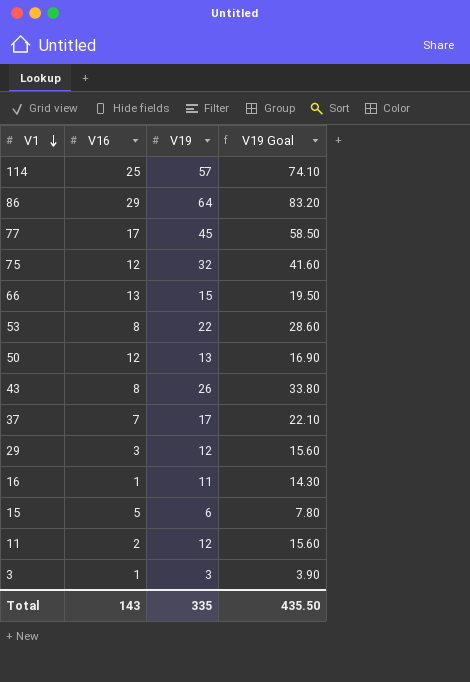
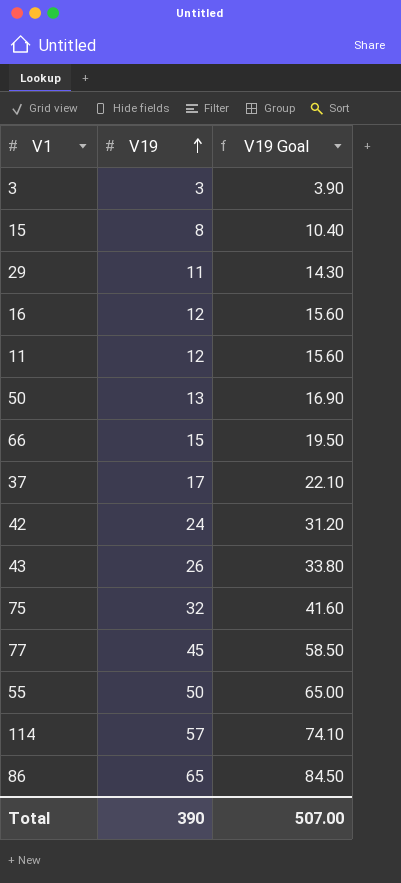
row order: V1 descending -> V19 ascending
column V16 | position: 2 -> none
row 53: 8 | 22 | 28.60 -> none
15 | V19: 6 -> 8
15 | V19 Goal: 7.80 -> 10.40
29 | V19: 12 -> 11
29 | V19 Goal: 15.60 -> 14.30
16 | V19: 11 -> 12
16 | V19 Goal: 14.30 -> 15.60
row 42: none -> 24 | 31.20
row 55: none -> 50 | 65.00
86 | V19: 64 -> 65
86 | V19 Goal: 83.20 -> 84.50
Total | V19: 335 -> 390
Total | V19 Goal: 435.50 -> 507.00

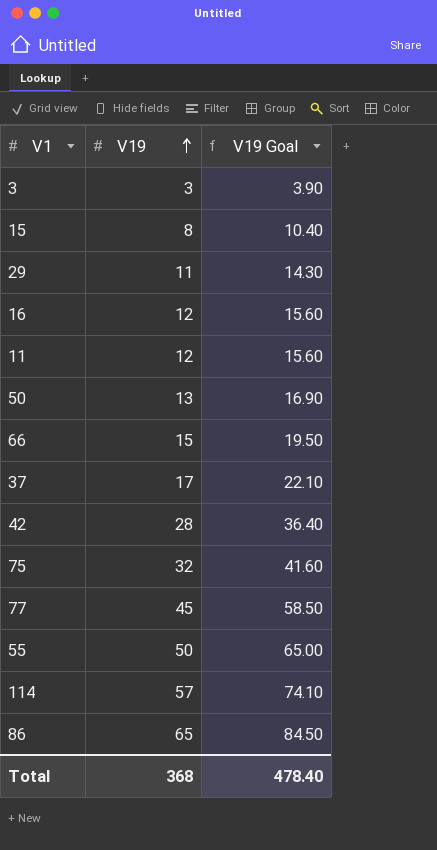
row 43: 26 | 33.80 -> none
42 | V19: 24 -> 28
42 | V19 Goal: 31.20 -> 36.40
Total | V19: 390 -> 368
Total | V19 Goal: 507.00 -> 478.40

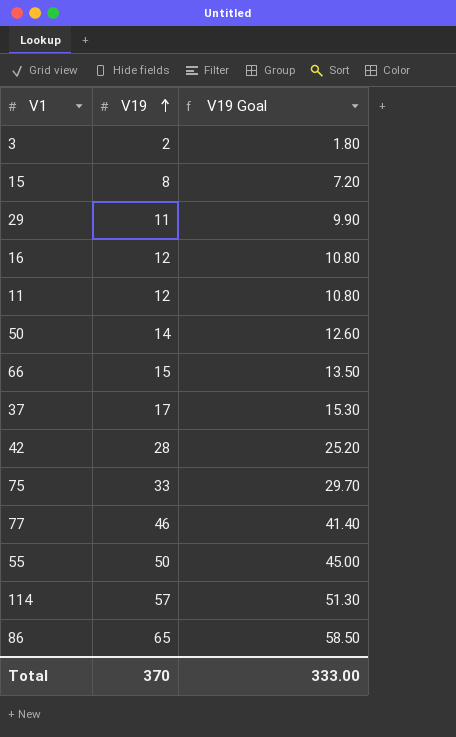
column V19 Goal | formula: [V19] * 1.3 -> [V19] * 0.9
3 | V19: 3 -> 2
50 | V19: 13 -> 14
75 | V19: 32 -> 33
77 | V19: 45 -> 46
Total | V19: 368 -> 370
Total | V19 Goal: 478.40 -> 333.00

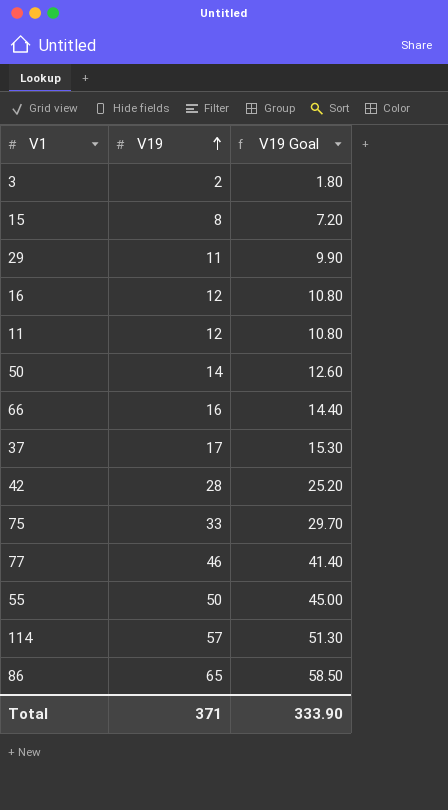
66 | V19: 15 -> 16
66 | V19 Goal: 13.50 -> 14.40
Total | V19: 370 -> 371
Total | V19 Goal: 333.00 -> 333.90

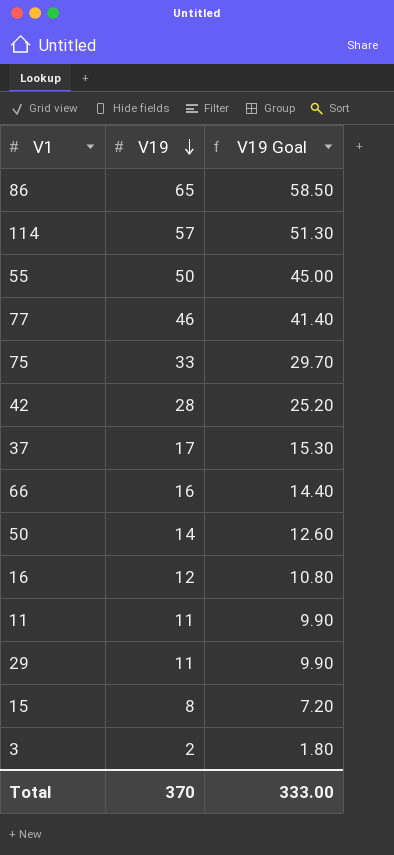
row order: V19 ascending -> V19 descending
11 | V19: 12 -> 11
11 | V19 Goal: 10.80 -> 9.90
Total | V19: 371 -> 370
Total | V19 Goal: 333.90 -> 333.00

